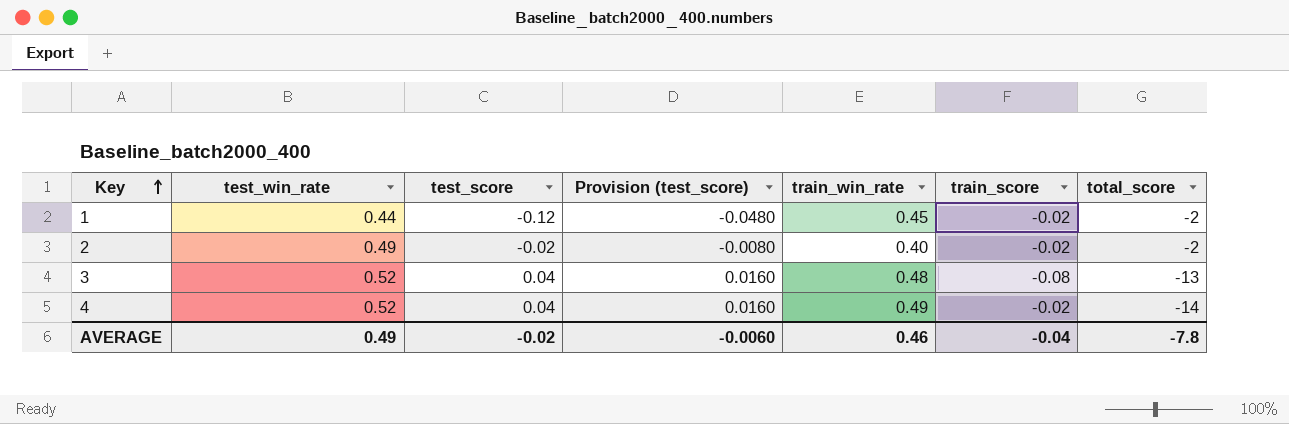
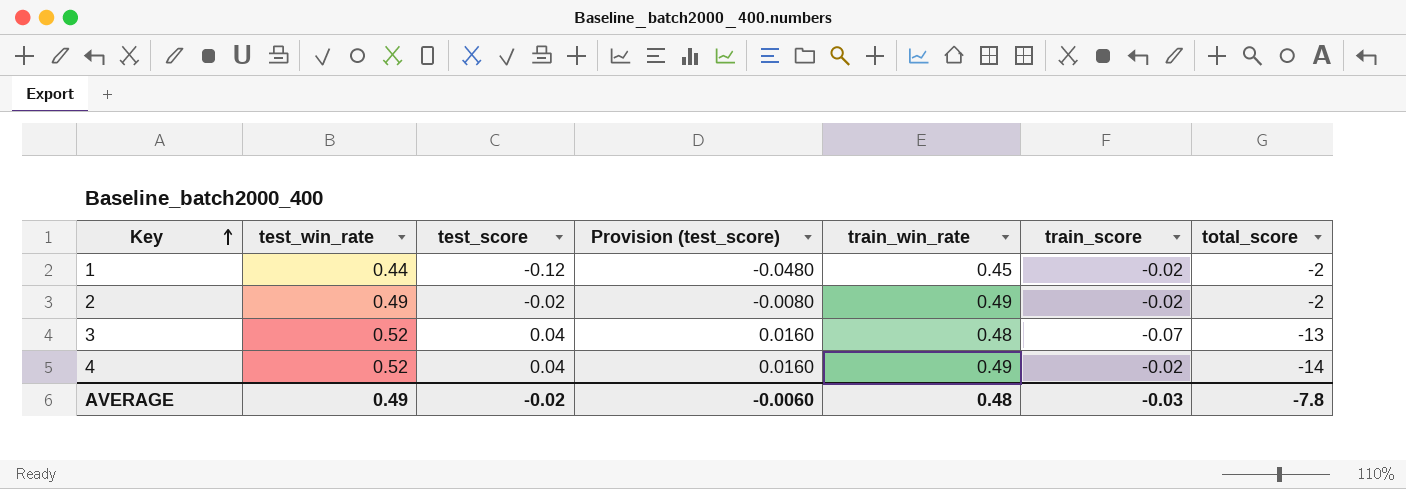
2 | train_win_rate: 0.40 -> 0.49
3 | train_score: -0.08 -> -0.07
AVERAGE | train_win_rate: 0.46 -> 0.48
AVERAGE | train_score: -0.04 -> -0.03

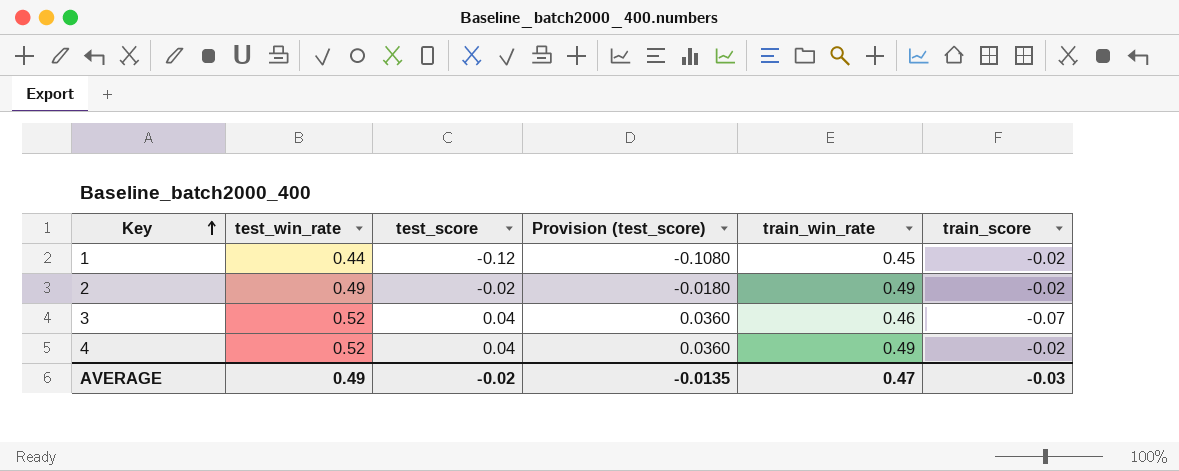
column total_score | position: 7 -> none
column Provision (test_score) | formula: [test_score] * 0.4 -> [test_score] * 0.9
3 | train_win_rate: 0.48 -> 0.46
AVERAGE | Provision (test_score): -0.0060 -> -0.0135
AVERAGE | train_win_rate: 0.48 -> 0.47

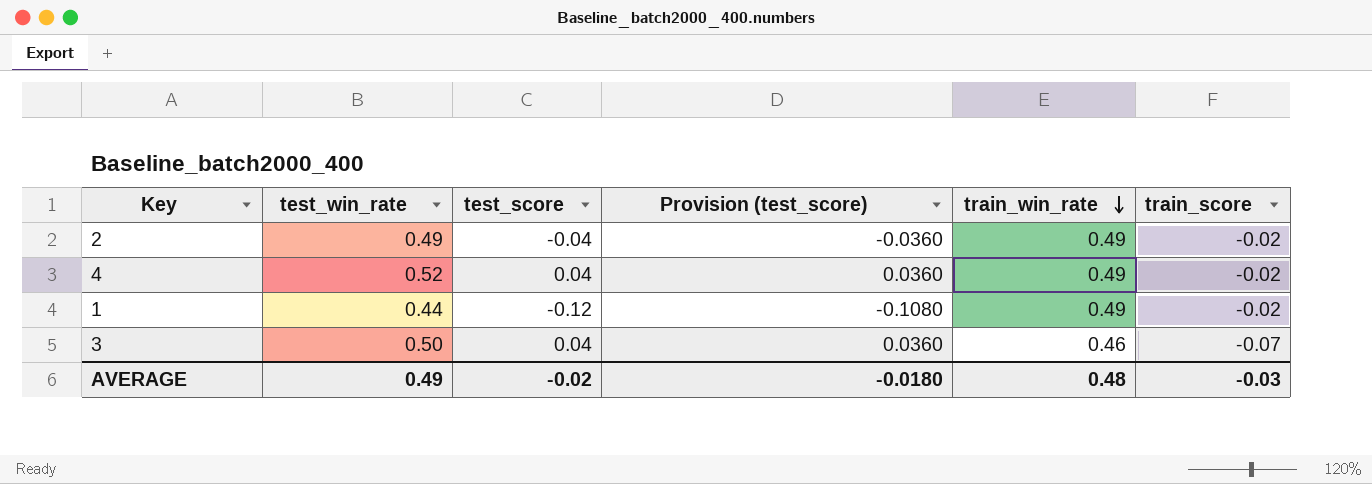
row order: Key ascending -> train_win_rate descending
2 | test_score: -0.02 -> -0.04
2 | Provision (test_score): -0.0180 -> -0.0360
1 | train_win_rate: 0.45 -> 0.49
3 | test_win_rate: 0.52 -> 0.50
AVERAGE | Provision (test_score): -0.0135 -> -0.0180
AVERAGE | train_win_rate: 0.47 -> 0.48

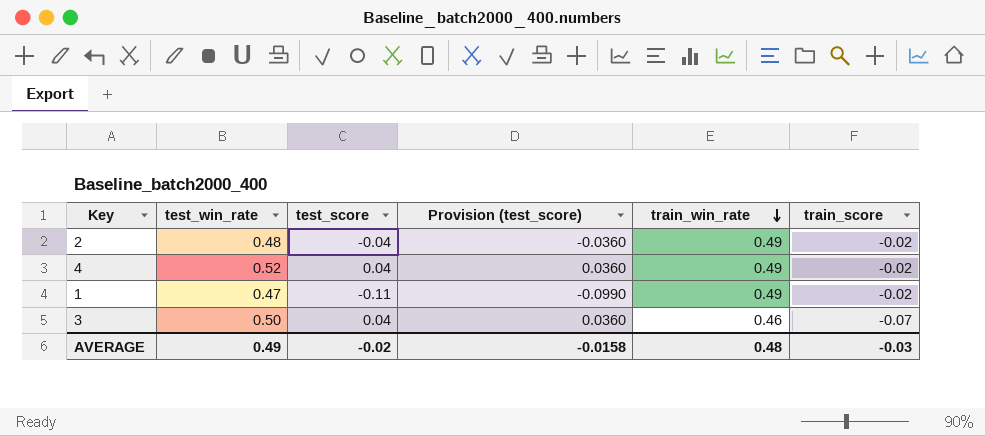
2 | test_win_rate: 0.49 -> 0.48
1 | test_win_rate: 0.44 -> 0.47
1 | test_score: -0.12 -> -0.11
1 | Provision (test_score): -0.1080 -> -0.0990
AVERAGE | Provision (test_score): -0.0180 -> -0.0158

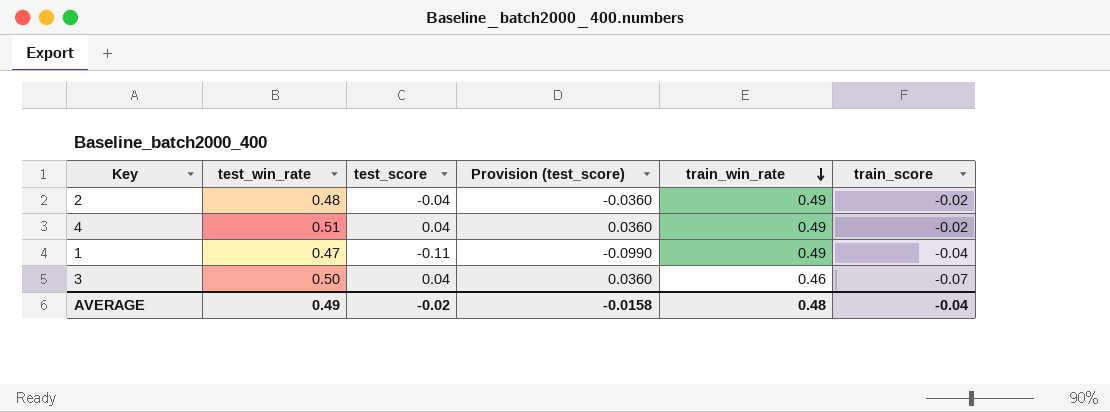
4 | test_win_rate: 0.52 -> 0.51
1 | train_score: -0.02 -> -0.04
AVERAGE | train_score: -0.03 -> -0.04

